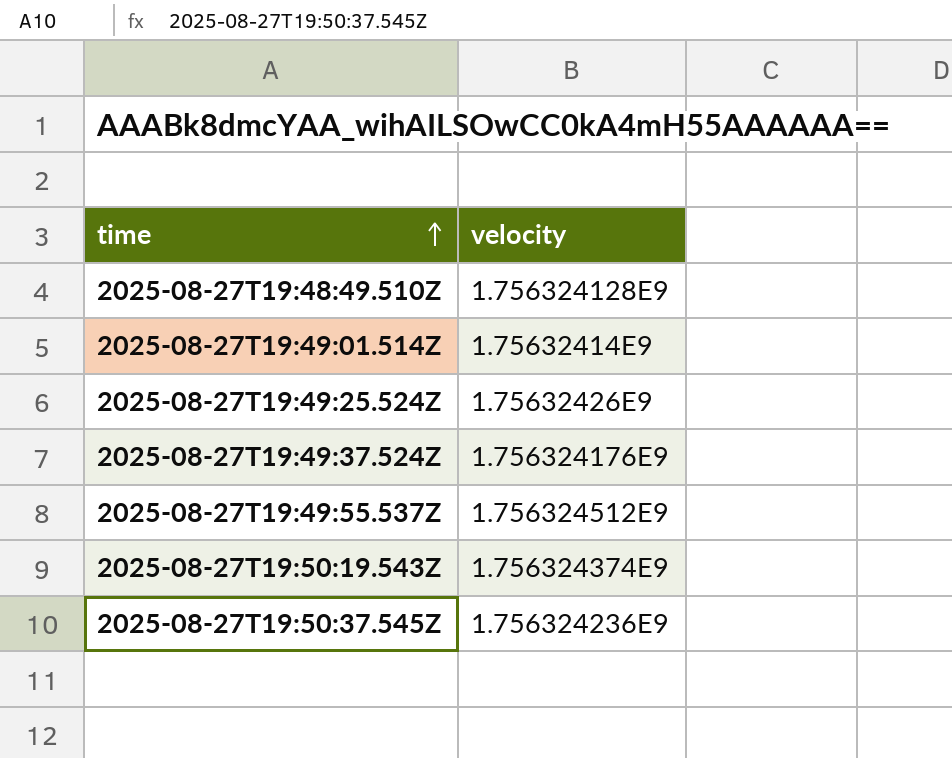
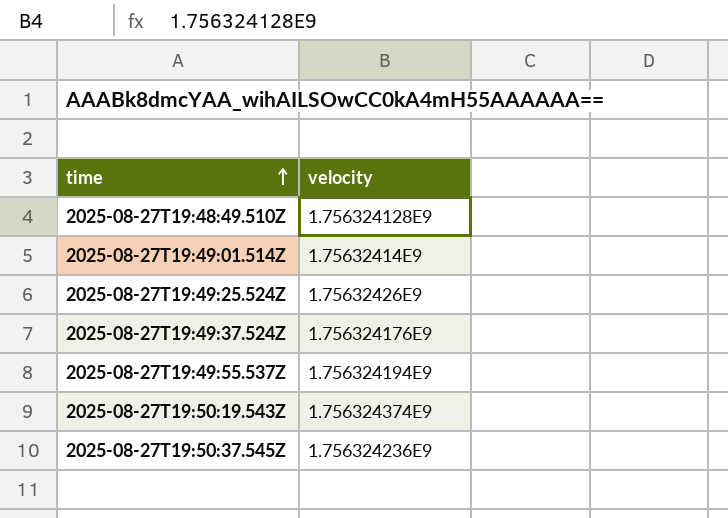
2025-08-27T19:49:55.537Z | velocity: 1.756324512E9 -> 1.756324194E9

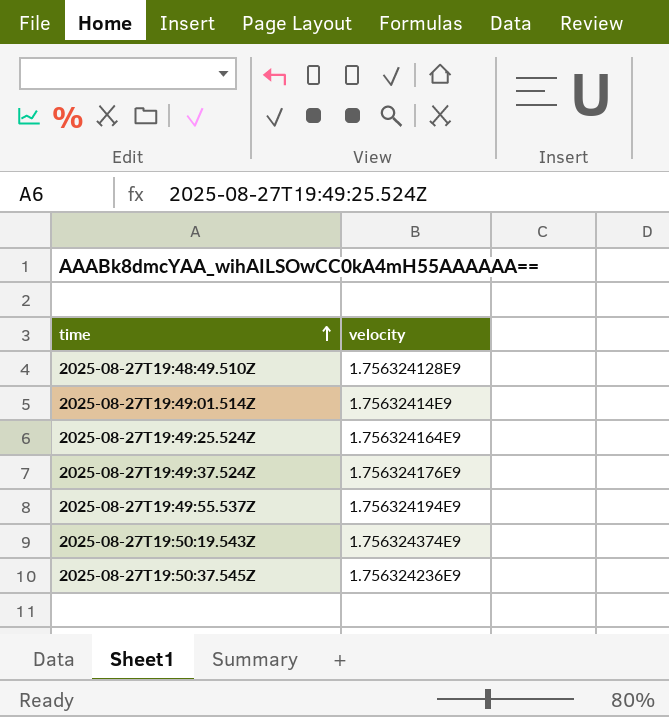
2025-08-27T19:49:25.524Z | velocity: 1.75632426E9 -> 1.756324164E9

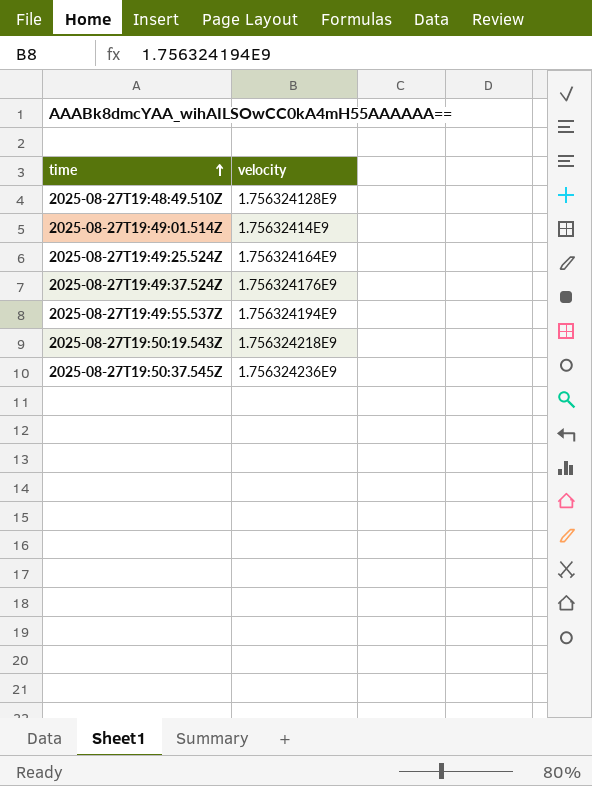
2025-08-27T19:50:19.543Z | velocity: 1.756324374E9 -> 1.756324218E9

